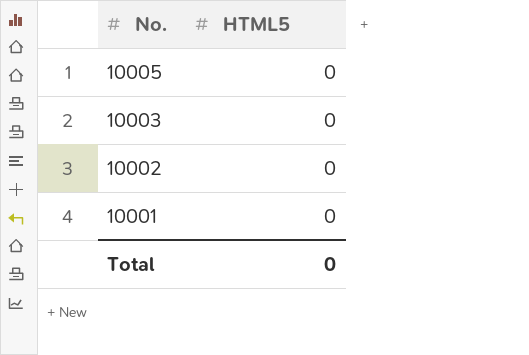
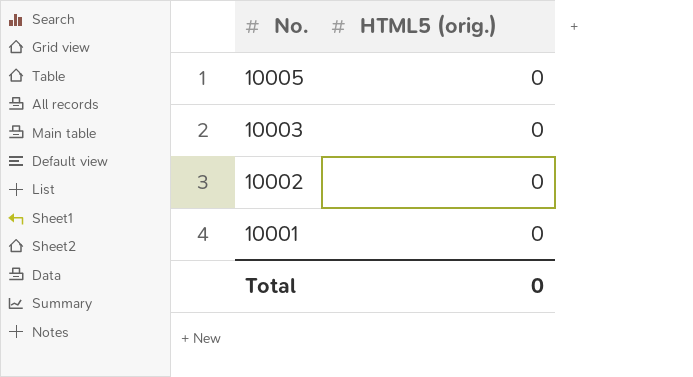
column name: HTML5 -> HTML5 (orig.)

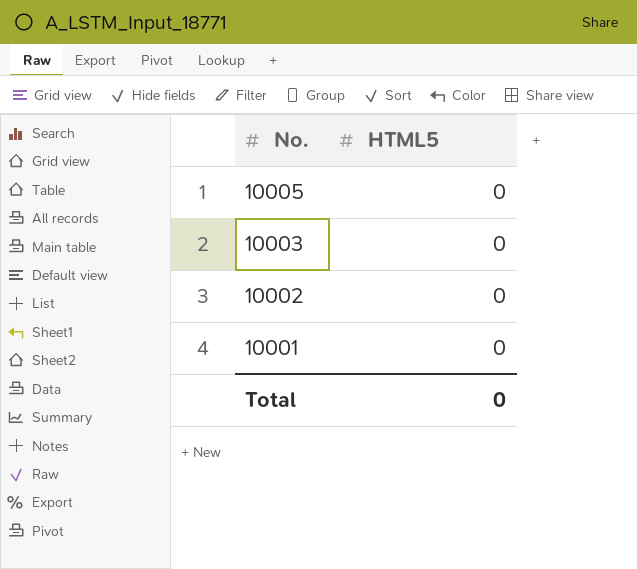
column name: HTML5 (orig.) -> HTML5

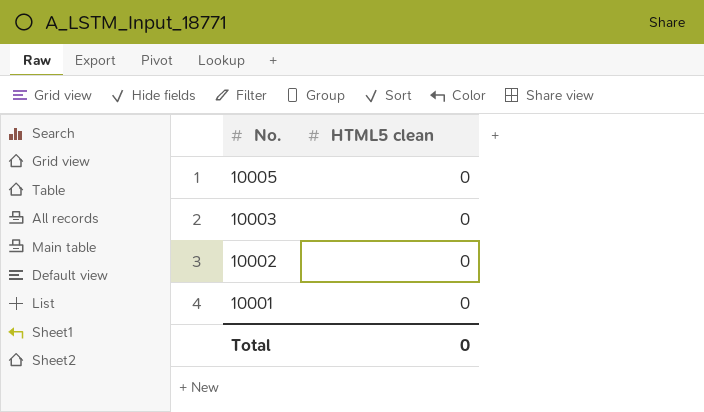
column name: HTML5 -> HTML5 clean

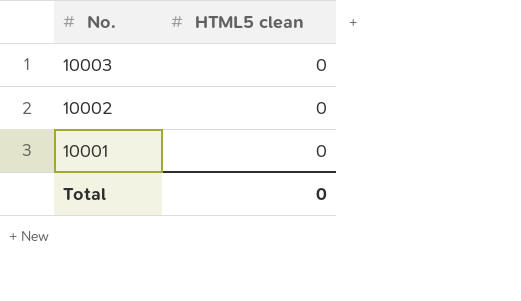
row 10005: 0 -> none

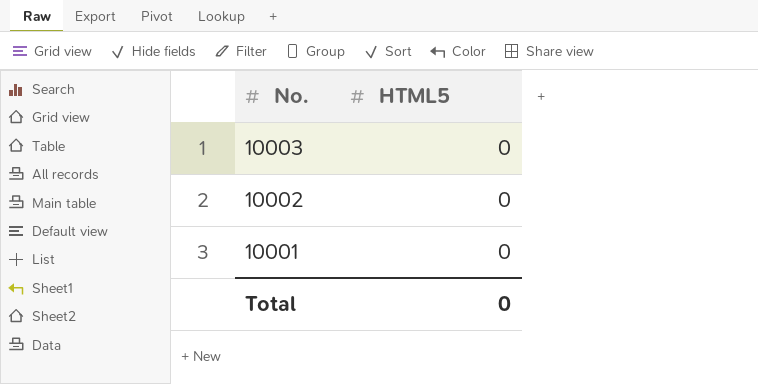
column name: HTML5 clean -> HTML5

